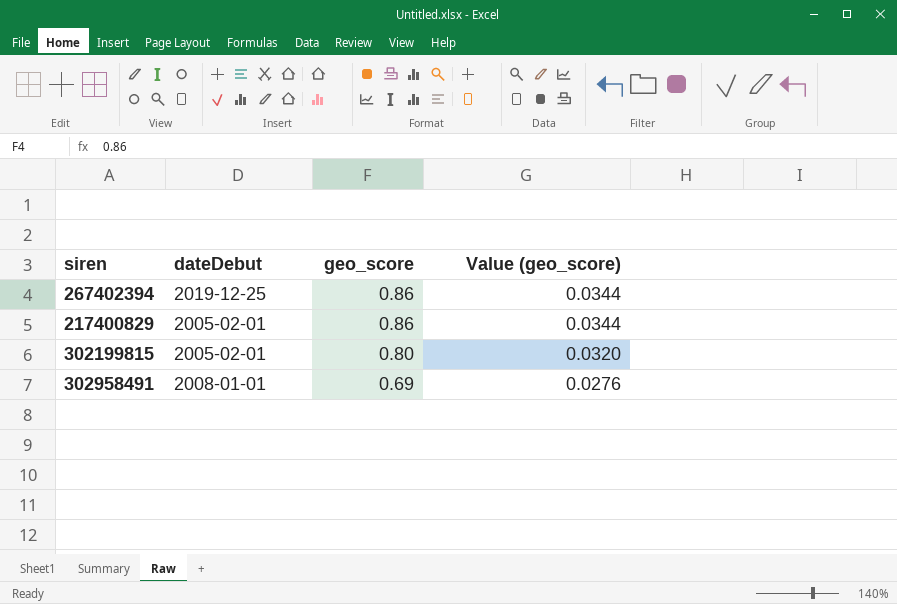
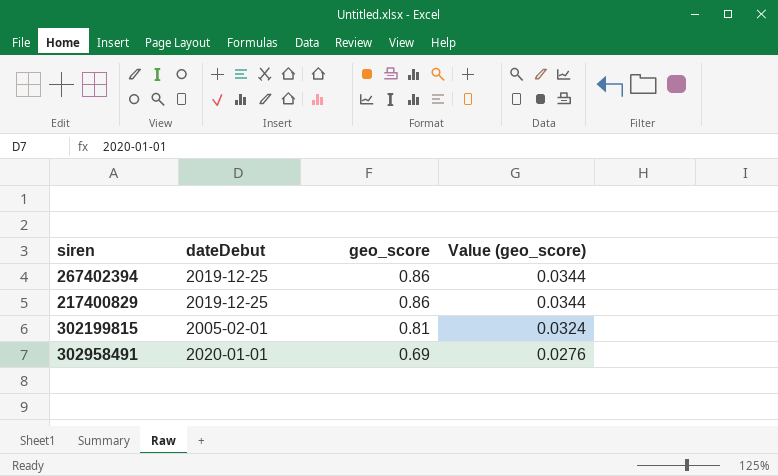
217400829 | dateDebut: 2005-02-01 -> 2019-12-25
302199815 | geo_score: 0.80 -> 0.81
302199815 | Value (geo_score): 0.0320 -> 0.0324
302958491 | dateDebut: 2008-01-01 -> 2020-01-01

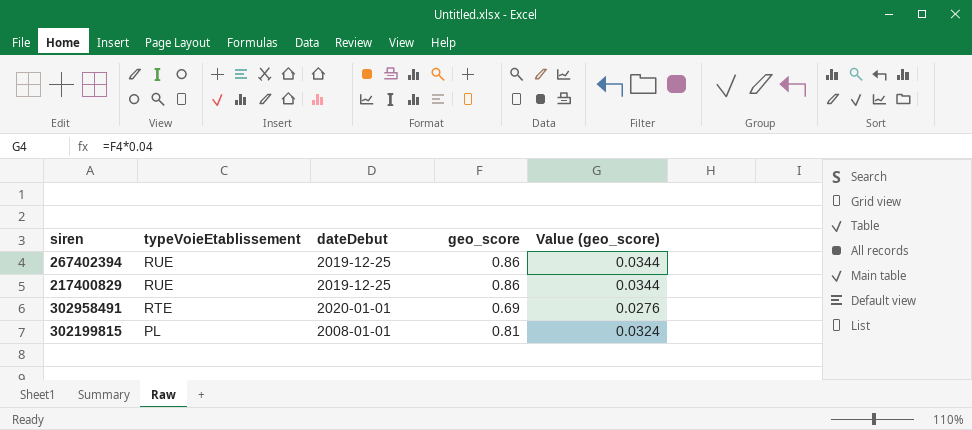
row order: geo_score descending -> typeVoieEtablissement descending
column typeVoieEtablissement | position: none -> 2
302199815 | dateDebut: 2005-02-01 -> 2008-01-01

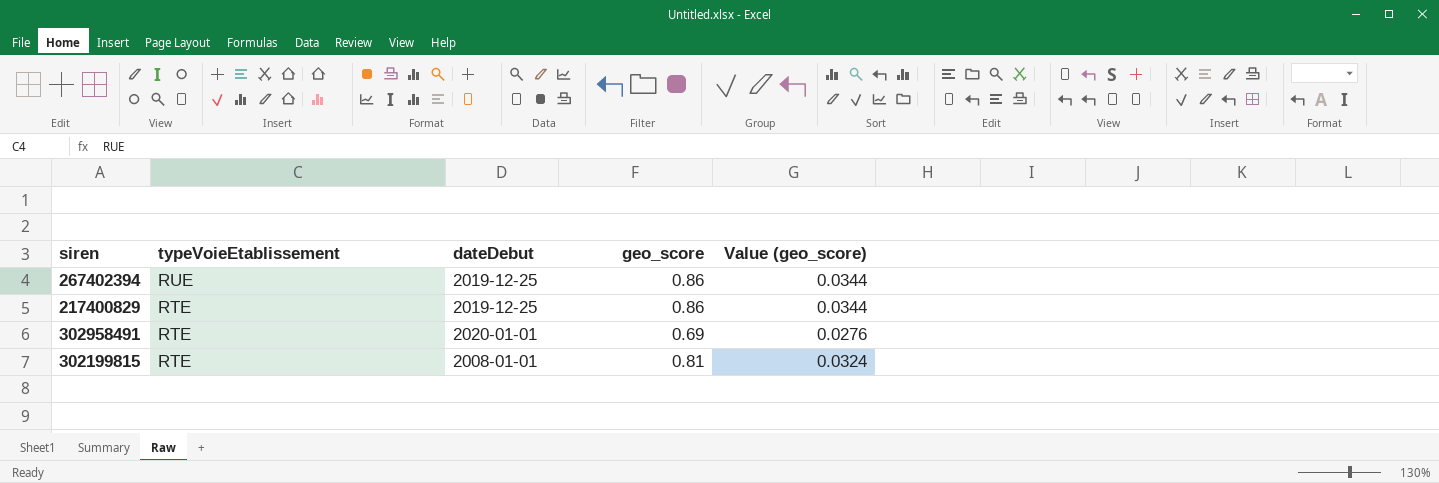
217400829 | typeVoieEtablissement: RUE -> RTE
302199815 | typeVoieEtablissement: PL -> RTE

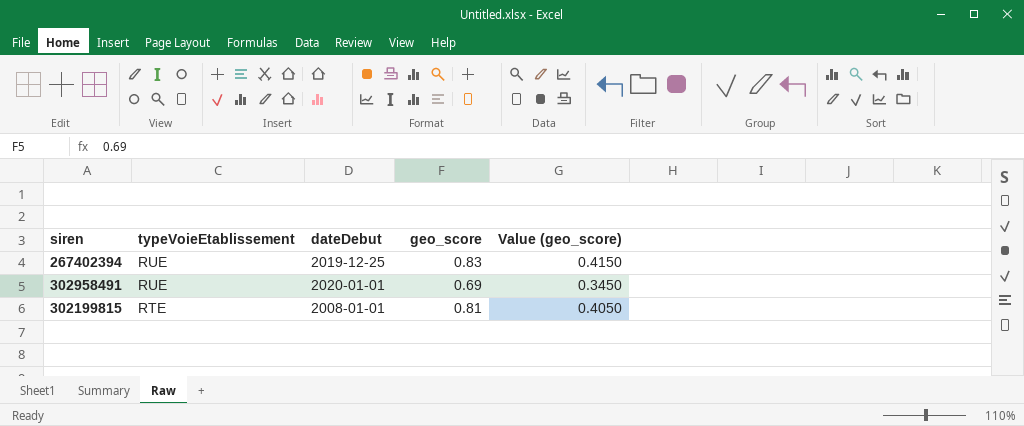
column Value (geo_score) | formula: [geo_score] * 0.04 -> [geo_score] * 0.5
row 217400829: RTE | 2019-12-25 | 0.86 | 0.0344 -> none
267402394 | geo_score: 0.86 -> 0.83
302958491 | typeVoieEtablissement: RTE -> RUE

